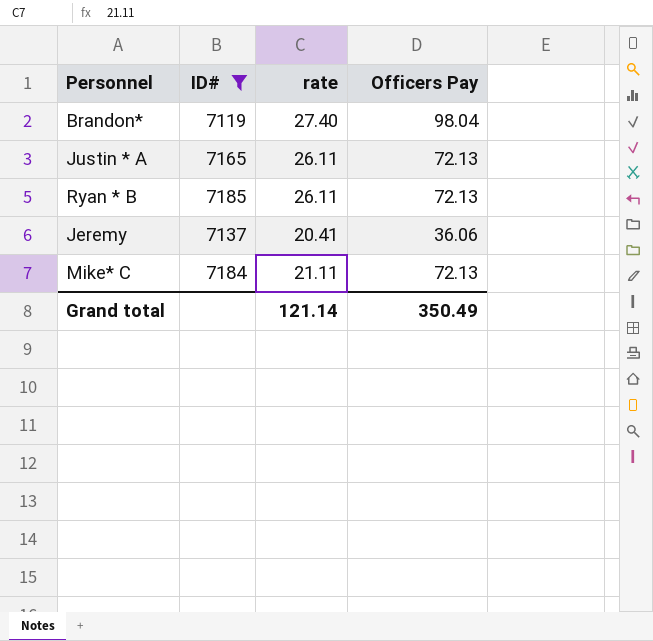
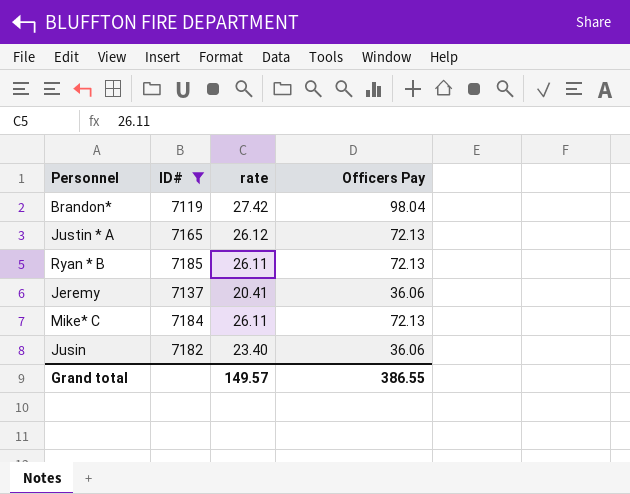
Brandon* | rate: 27.40 -> 27.42
Justin * A | rate: 26.11 -> 26.12
Mike* C | rate: 21.11 -> 26.11
row Jusin: none -> 7182 | 23.40 | 36.06
Grand total | rate: 121.14 -> 149.57
Grand total | Officers Pay: 350.49 -> 386.55

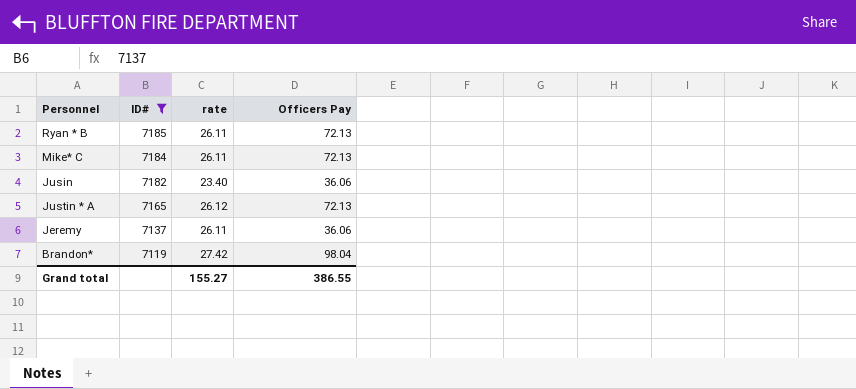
row order: none -> ID# descending
Jeremy | rate: 20.41 -> 26.11
Grand total | rate: 149.57 -> 155.27

